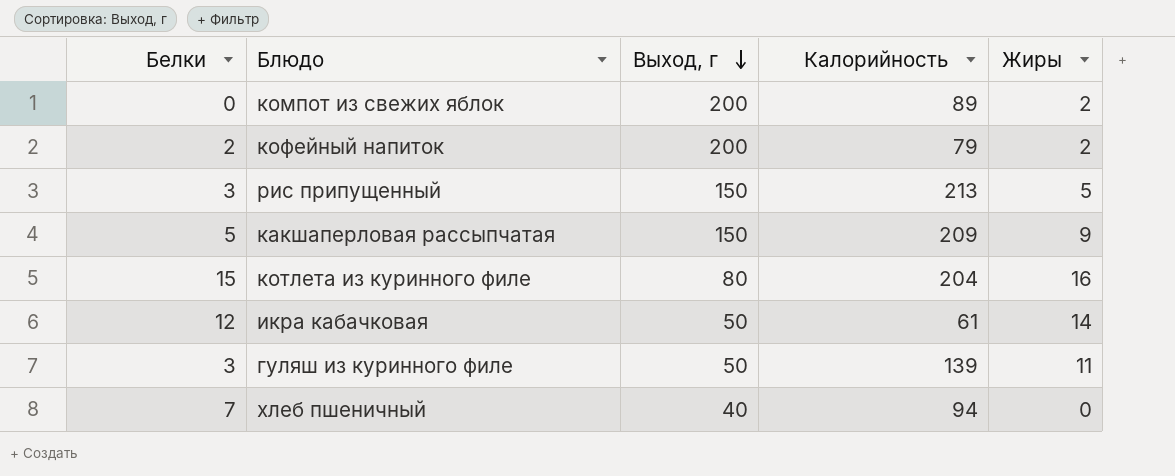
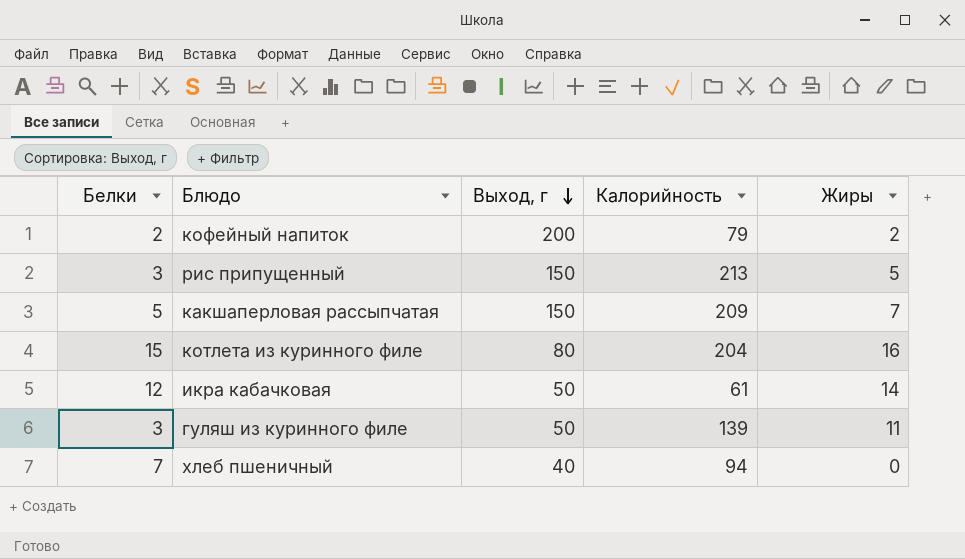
row компот из свежих яблок: 0 | 200 | 89 | 2 -> none
какшаперловая рассыпчатая | Жиры: 9 -> 7

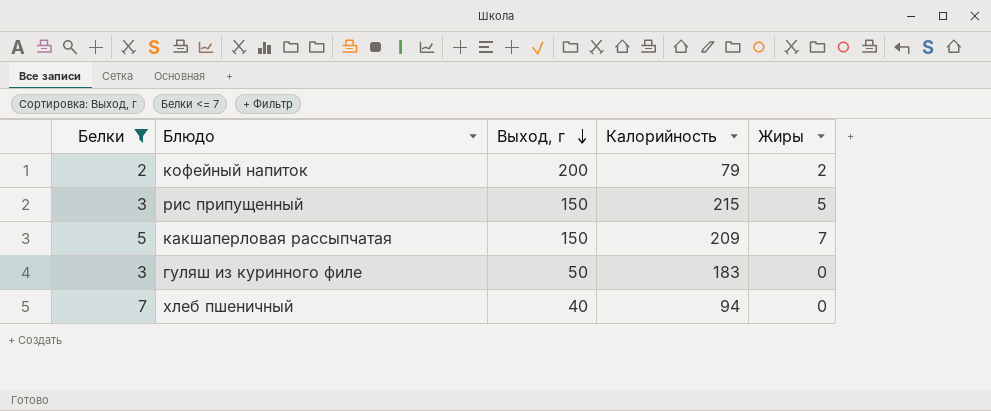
filter: none -> Белки <= 7
рис припущенный | Калорийность: 213 -> 215
гуляш из куринного филе | Калорийность: 139 -> 183
гуляш из куринного филе | Жиры: 11 -> 0

